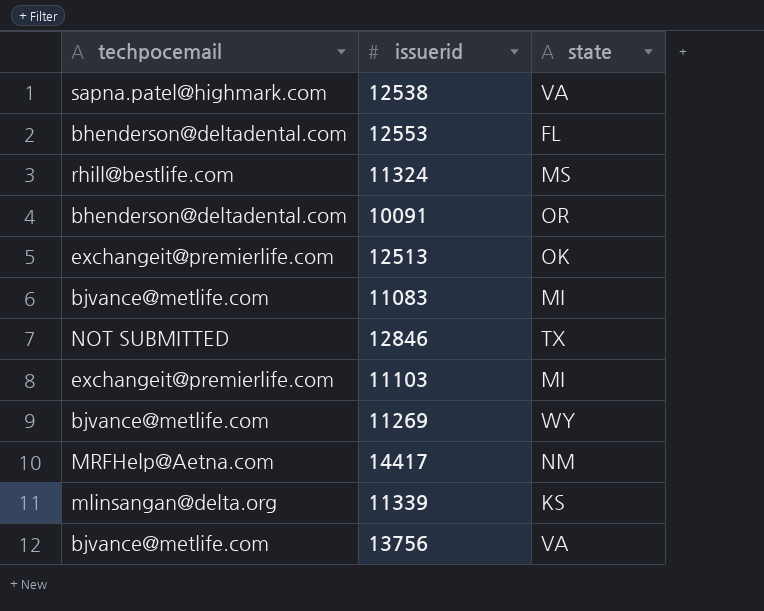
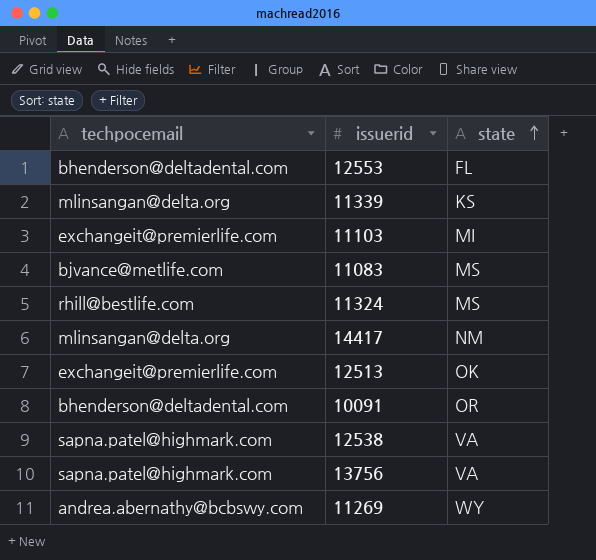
row order: none -> state ascending
row 12846: NOT SUBMITTED | TX -> none
11083 | state: MI -> MS
14417 | techpocemail: MRFHelp@Aetna.com -> mlinsangan@delta.org
13756 | techpocemail: bjvance@metlife.com -> sapna.patel@highmark.com
11269 | techpocemail: bjvance@metlife.com -> andrea.abernathy@bcbswy.com

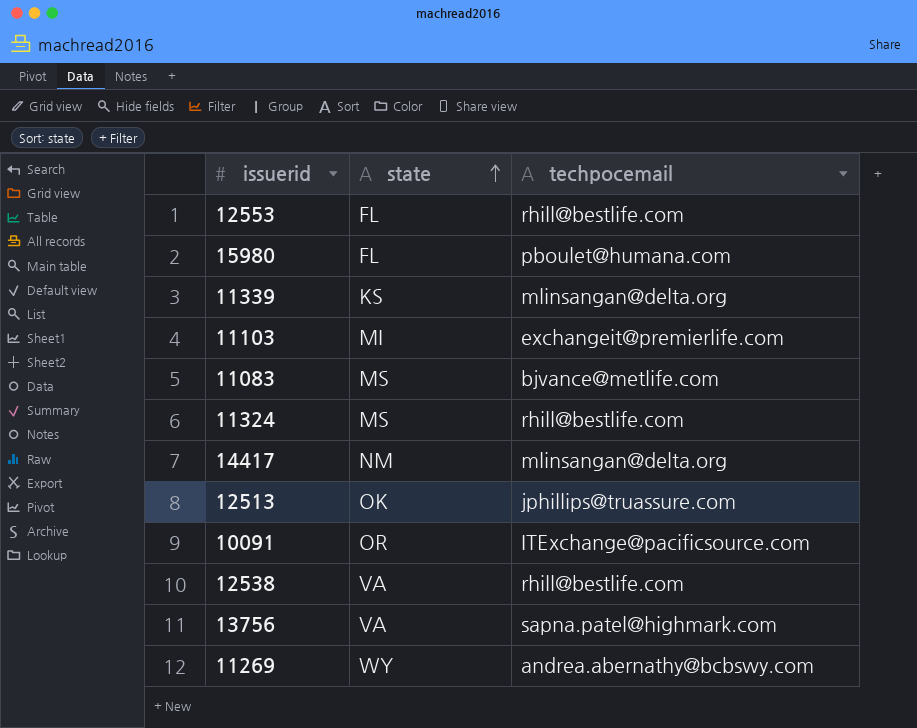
column techpocemail | position: 1 -> 3
12553 | techpocemail: bhenderson@deltadental.com -> rhill@bestlife.com
row 15980: none -> FL | pboulet@humana.com
12513 | techpocemail: exchangeit@premierlife.com -> jphillips@truassure.com
10091 | techpocemail: bhenderson@deltadental.com -> ITExchange@pacificsource.com
12538 | techpocemail: sapna.patel@highmark.com -> rhill@bestlife.com

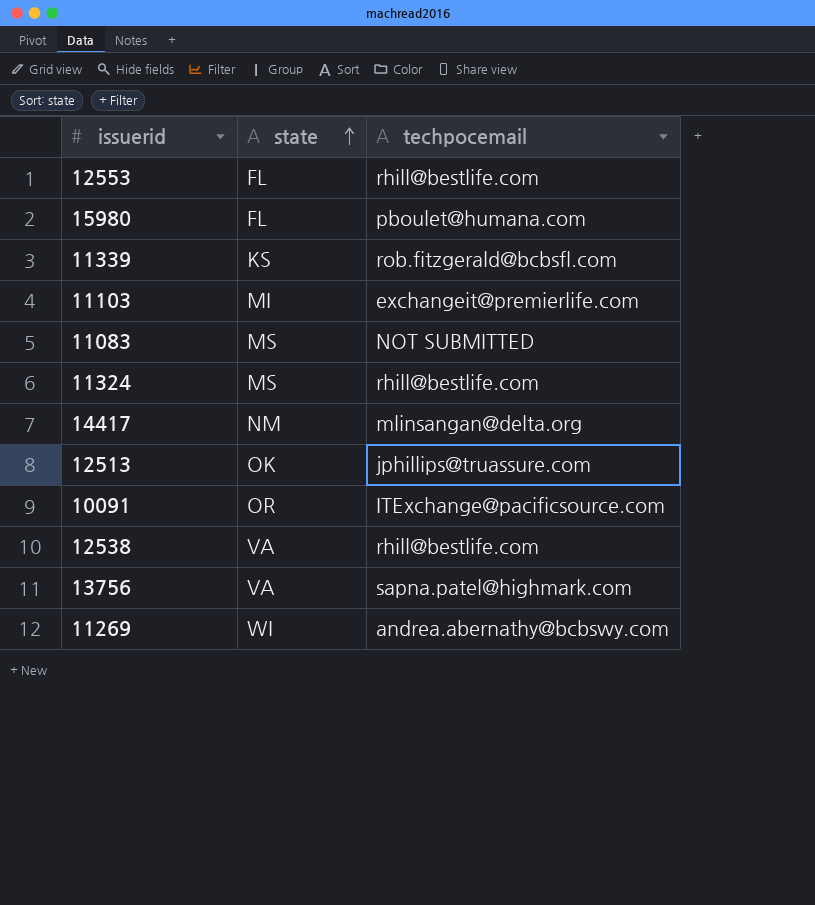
11339 | techpocemail: mlinsangan@delta.org -> rob.fitzgerald@bcbsfl.com
11083 | techpocemail: bjvance@metlife.com -> NOT SUBMITTED
11269 | state: WY -> WI

